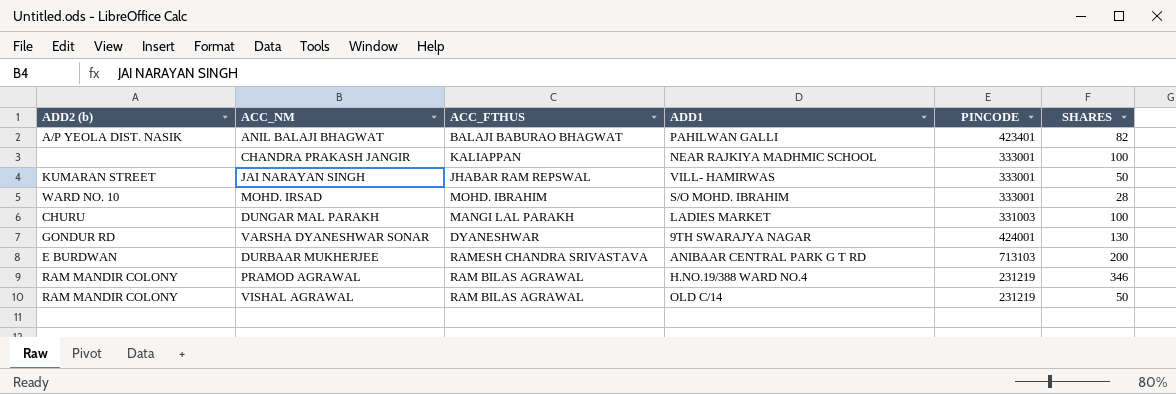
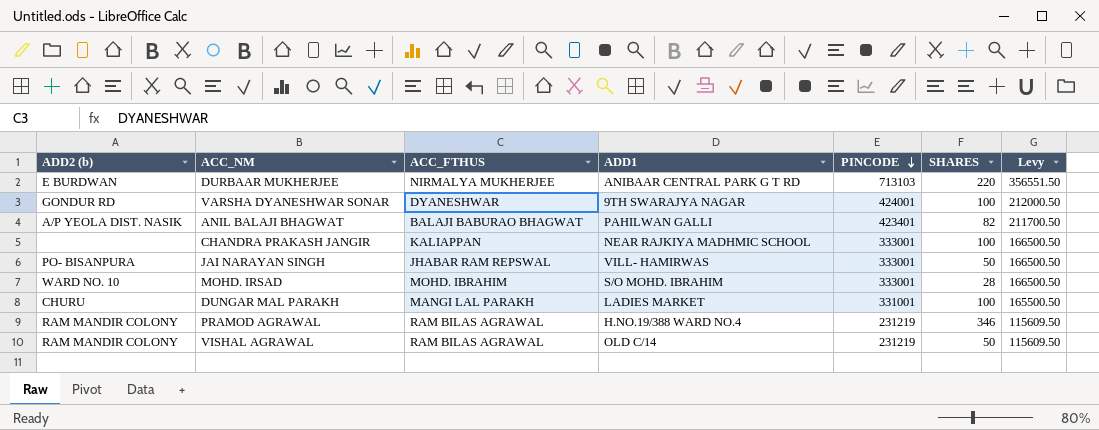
row order: none -> PINCODE descending
column Levy | formula: none -> [PINCODE] * 0.5
DURBAAR MUKHERJEE | ACC_FTHUS: RAMESH CHANDRA SRIVASTAVA -> NIRMALYA MUKHERJEE
DURBAAR MUKHERJEE | SHARES: 200 -> 220
VARSHA DYANESHWAR SONAR | SHARES: 130 -> 100
JAI NARAYAN SINGH | ADD2 (b): KUMARAN STREET -> PO- BISANPURA
DUNGAR MAL PARAKH | PINCODE: 331003 -> 331001

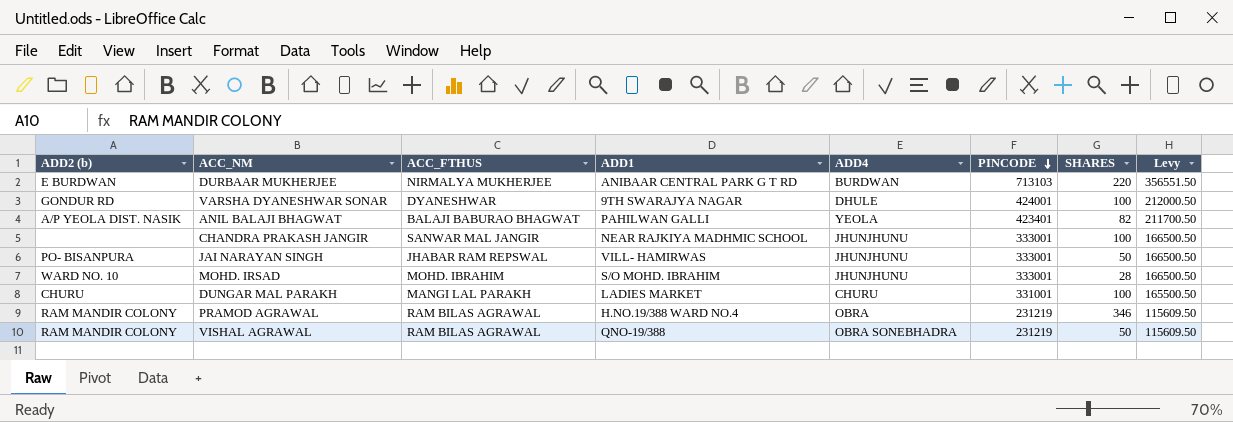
column ADD4 | position: none -> 5
CHANDRA PRAKASH JANGIR | ACC_FTHUS: KALIAPPAN -> SANWAR MAL JANGIR
VISHAL AGRAWAL | ADD1: OLD C/14 -> QNO-19/388

